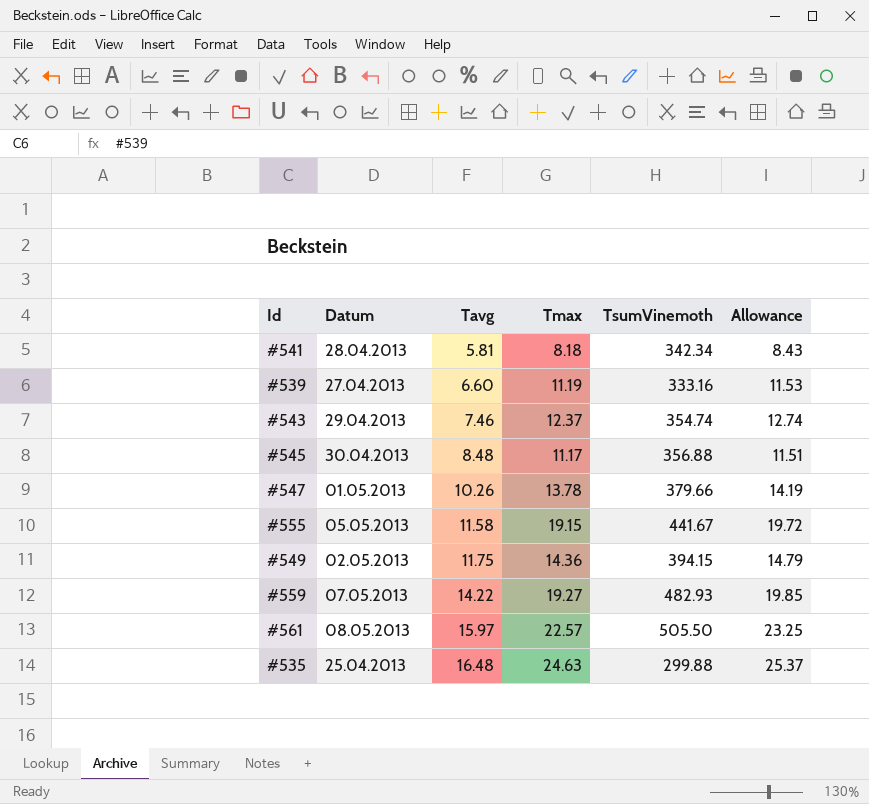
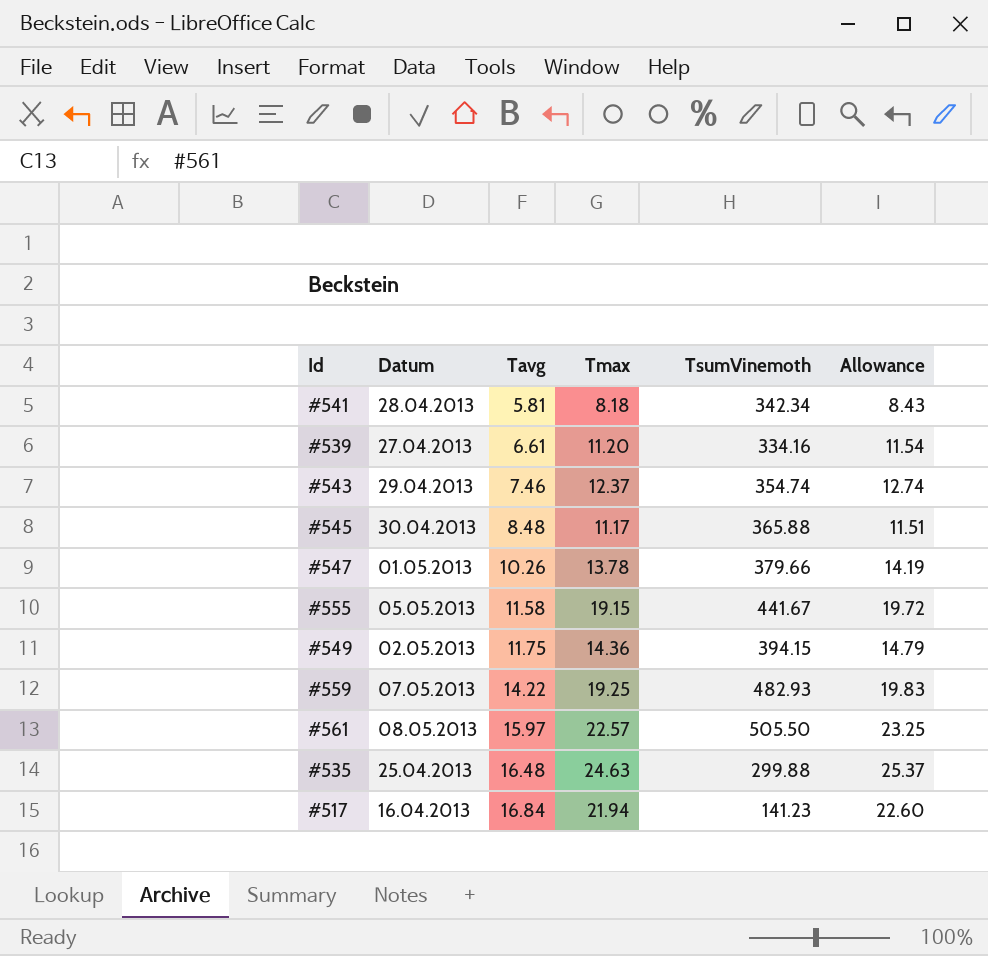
#539 | Tavg: 6.60 -> 6.61
#539 | Tmax: 11.19 -> 11.20
#539 | TsumVinemoth: 333.16 -> 334.16
#539 | Allowance: 11.53 -> 11.54
#545 | TsumVinemoth: 356.88 -> 365.88
#559 | Tmax: 19.27 -> 19.25
#559 | Allowance: 19.85 -> 19.83
row #517: none -> 16.04.2013 | 16.84 | 21.94 | 141.23 | 22.60

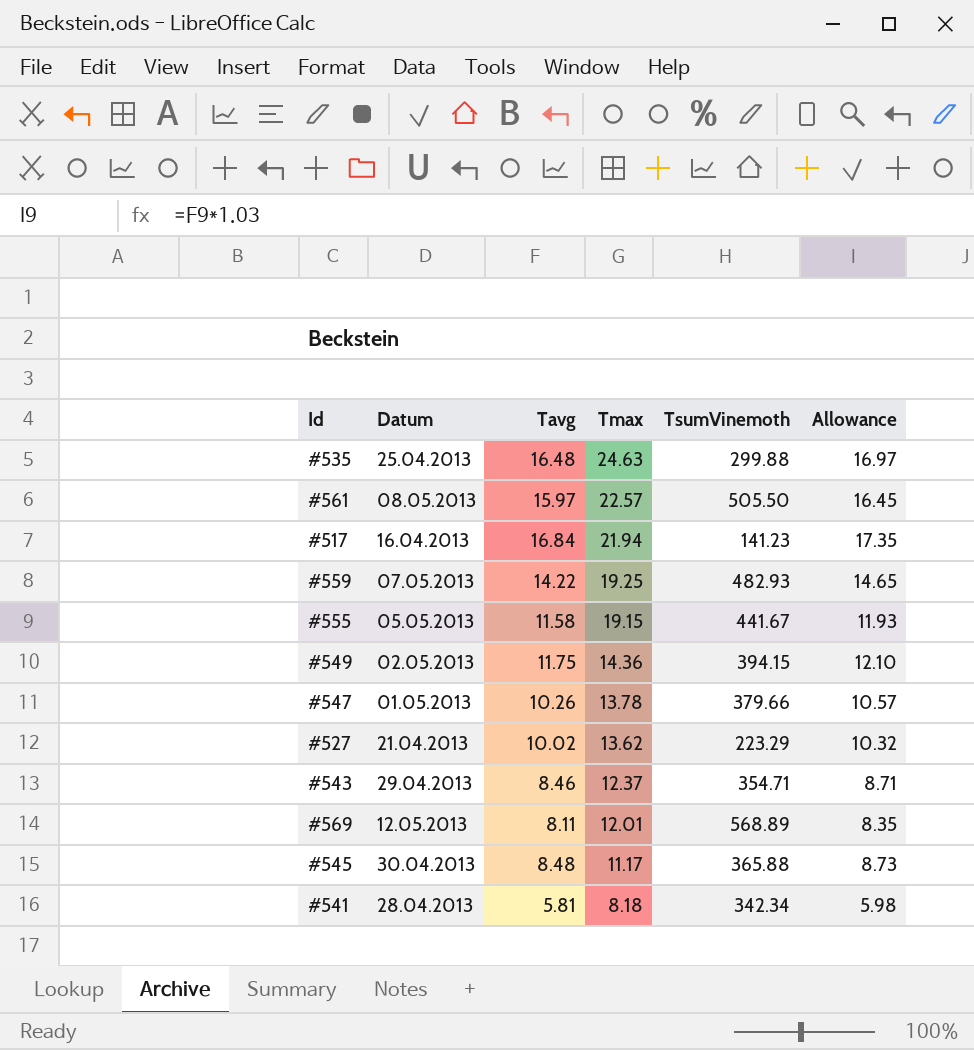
row order: Tavg ascending -> Tmax descending
column Allowance | formula: [Tmax] * 1.03 -> [Tavg] * 1.03
row #539: 27.04.2013 | 6.61 | 11.20 | 334.16 | 11.54 -> none
row #527: none -> 21.04.2013 | 10.02 | 13.62 | 223.29 | 10.32
#543 | Tavg: 7.46 -> 8.46
#543 | TsumVinemoth: 354.74 -> 354.71
row #569: none -> 12.05.2013 | 8.11 | 12.01 | 568.89 | 8.35

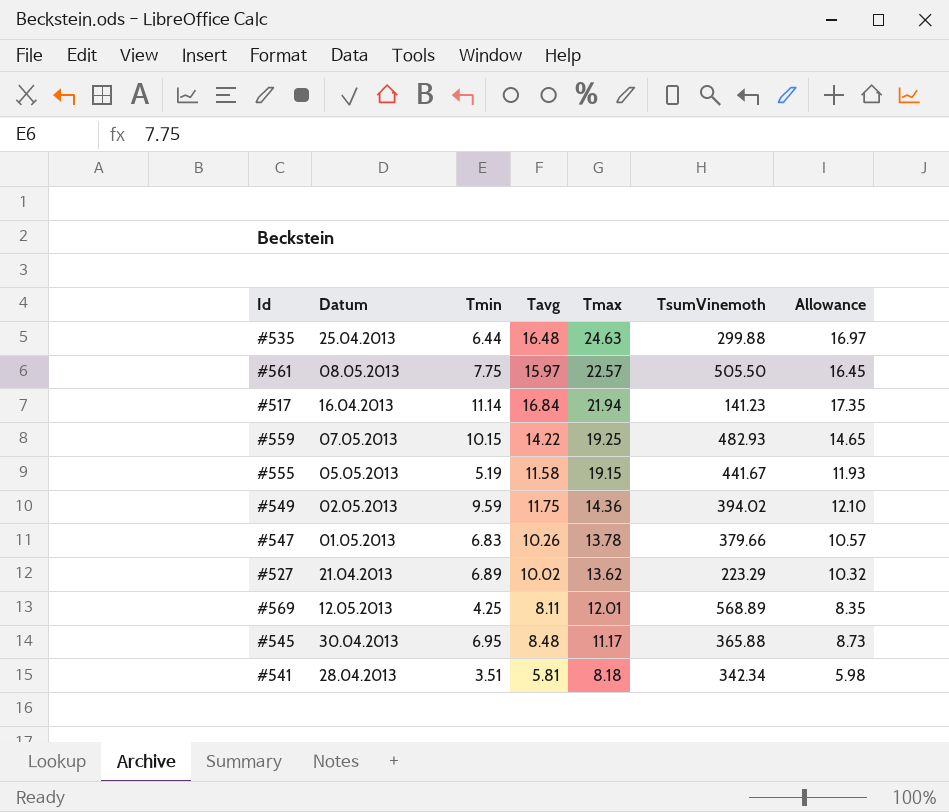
column Tmin | position: none -> 3
row #543: 29.04.2013 | 8.46 | 12.37 | 354.71 | 8.71 -> none
#549 | TsumVinemoth: 394.15 -> 394.02

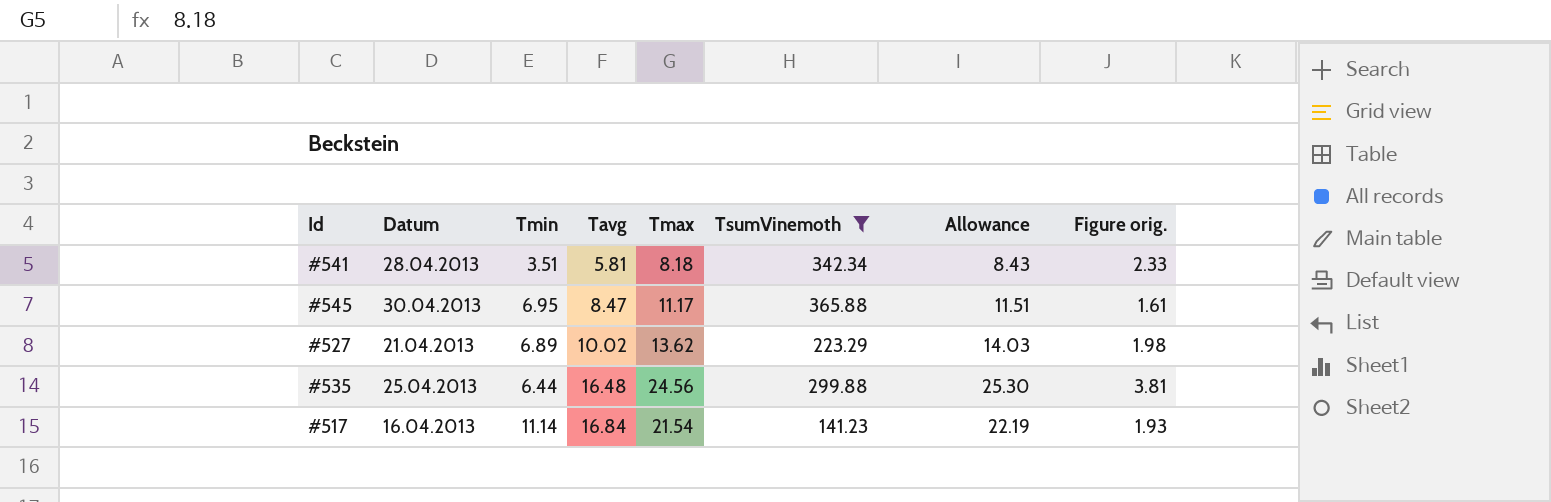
filter: none -> TsumVinemoth <= 365.88
row order: Tmax descending -> Tavg ascending
column Allowance | formula: [Tavg] * 1.03 -> [Tmax] * 1.03
column Figure orig. | formula: none -> [Tmax] / [Tmin]
#545 | Tavg: 8.48 -> 8.47
#535 | Tmax: 24.63 -> 24.56
#517 | Tmax: 21.94 -> 21.54

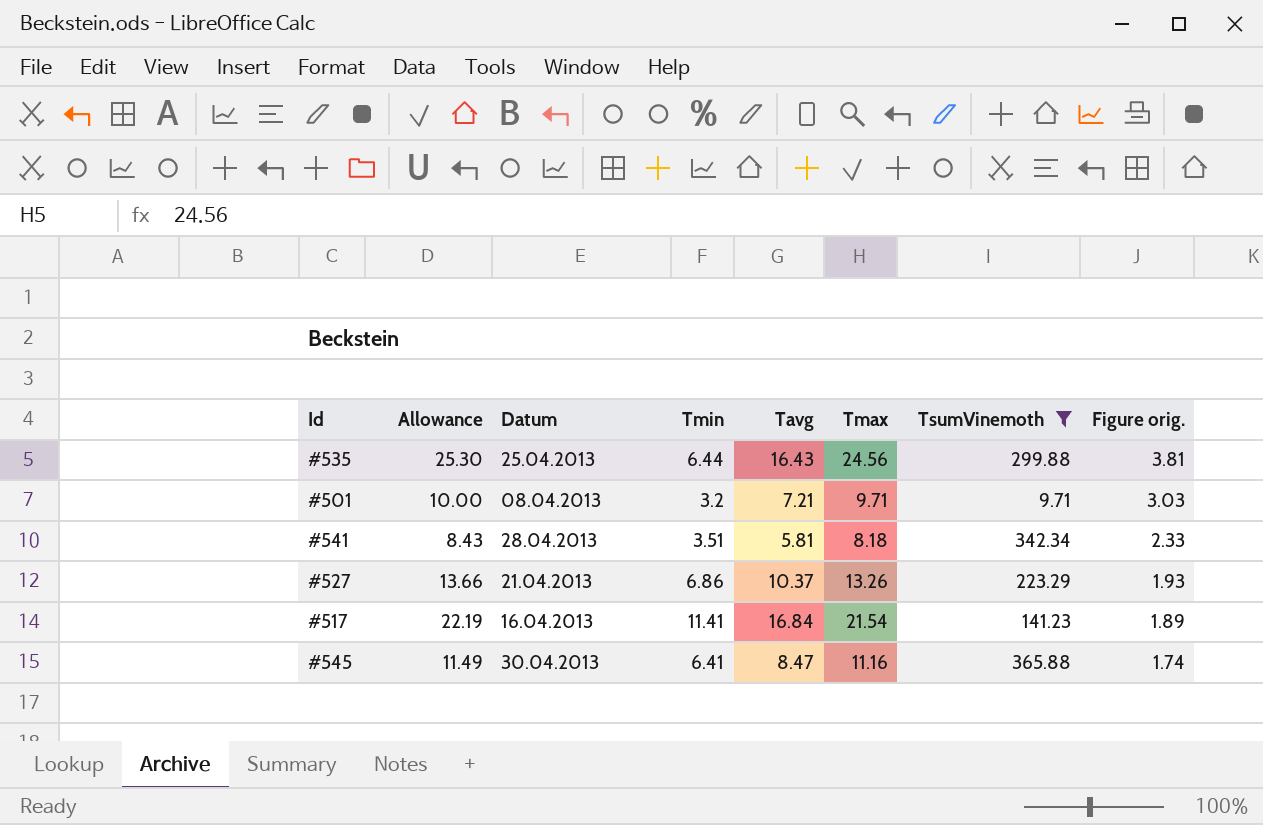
row order: Tavg ascending -> Figure orig. descending
column Allowance | position: 7 -> 2
#535 | Tavg: 16.48 -> 16.43
row #501: none -> 10.00 | 08.04.2013 | 3.2 | 7.21 | 9.71 | 9.71 | 3.03
#527 | Allowance: 14.03 -> 13.66
#527 | Tmin: 6.89 -> 6.86
#527 | Tavg: 10.02 -> 10.37
#527 | Tmax: 13.62 -> 13.26
#527 | Figure orig.: 1.98 -> 1.93
#517 | Tmin: 11.14 -> 11.41
#517 | Figure orig.: 1.93 -> 1.89
#545 | Allowance: 11.51 -> 11.49
#545 | Tmin: 6.95 -> 6.41
#545 | Tmax: 11.17 -> 11.16
#545 | Figure orig.: 1.61 -> 1.74

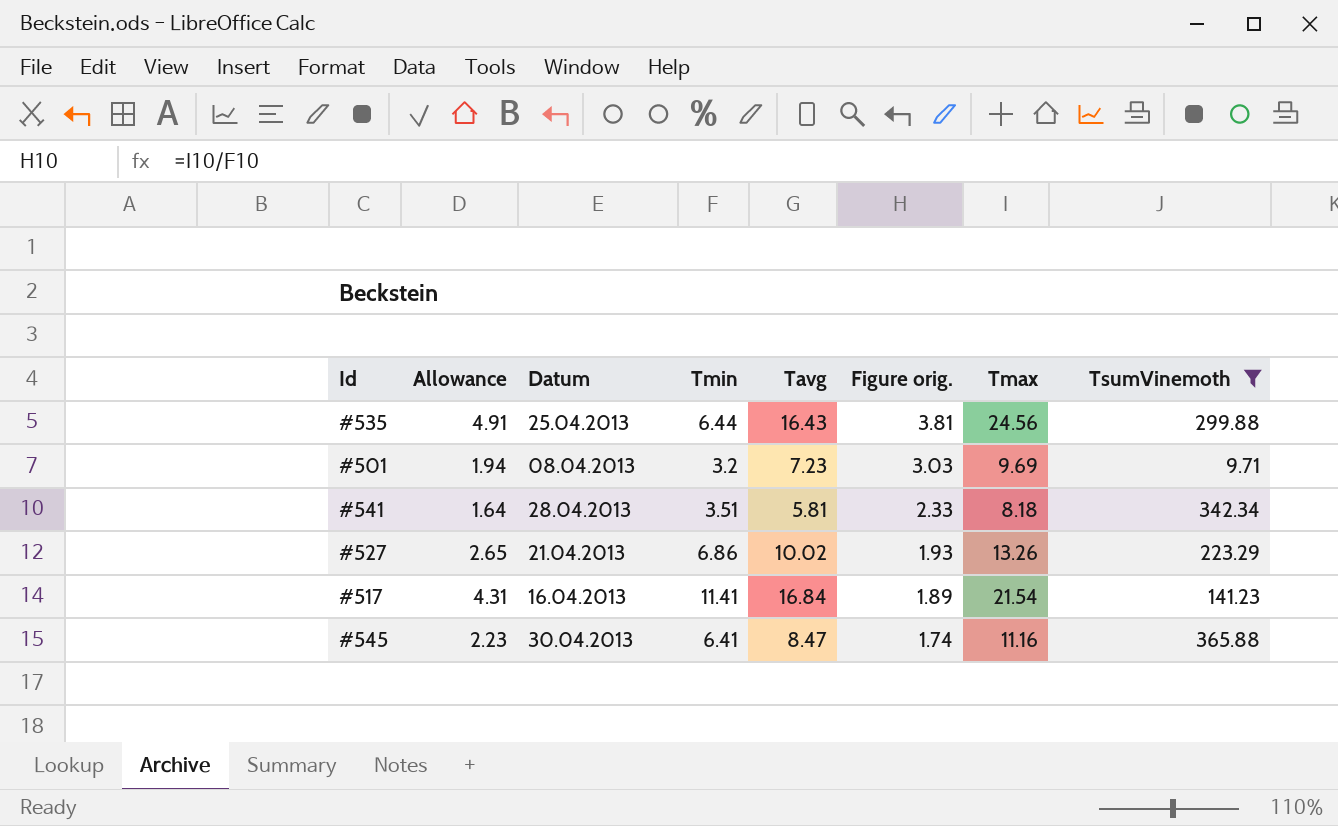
column Allowance | formula: [Tmax] * 1.03 -> [Tmax] * 0.2
column Figure orig. | position: 8 -> 6
#501 | Tavg: 7.21 -> 7.23
#501 | Tmax: 9.71 -> 9.69
#527 | Tavg: 10.37 -> 10.02

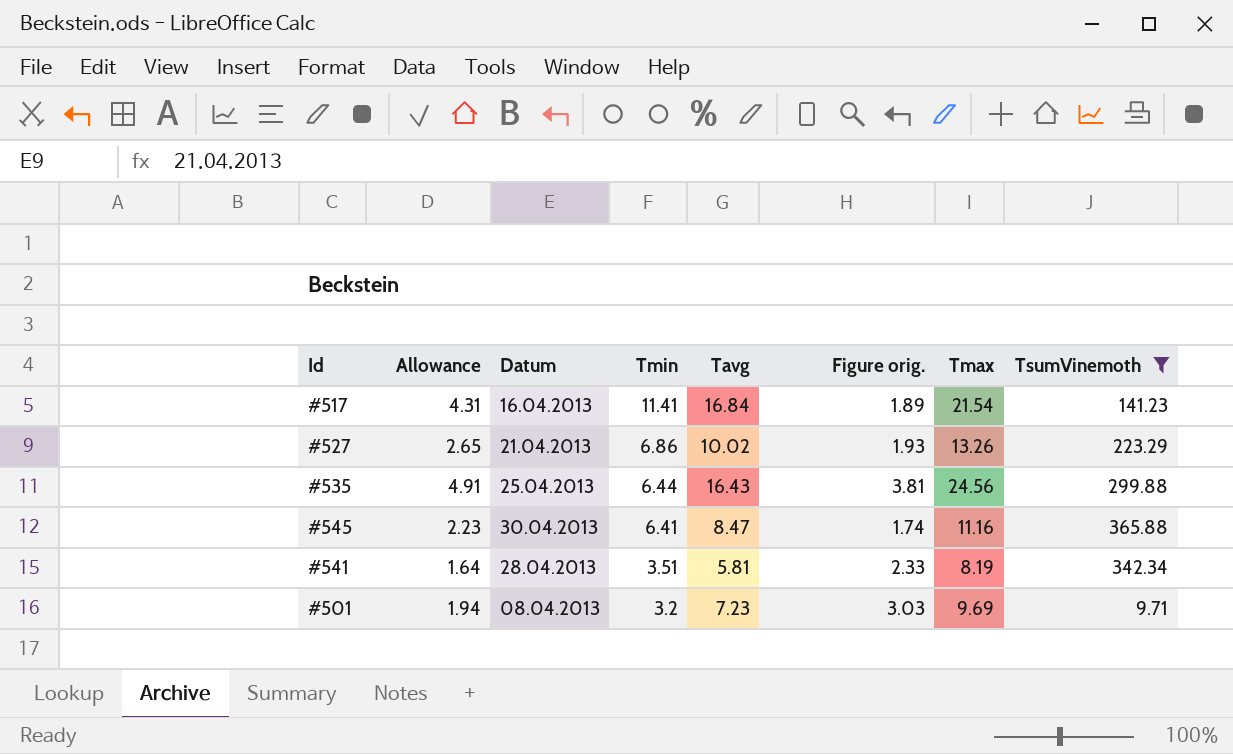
row order: Figure orig. descending -> Tmin descending
#541 | Tmax: 8.18 -> 8.19

